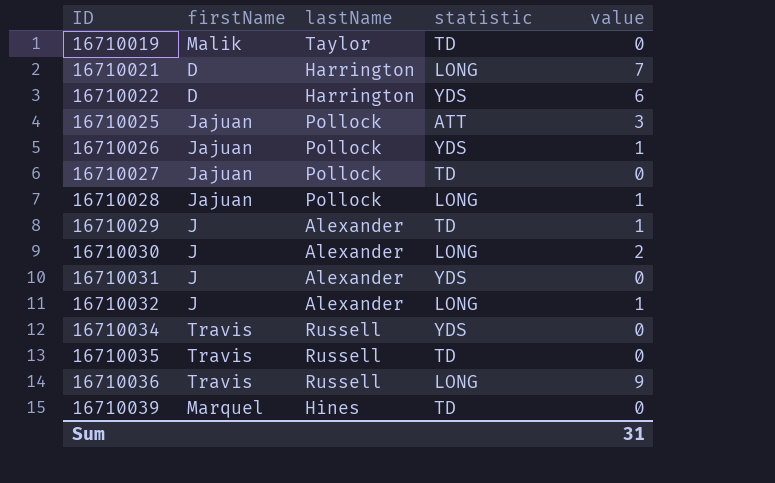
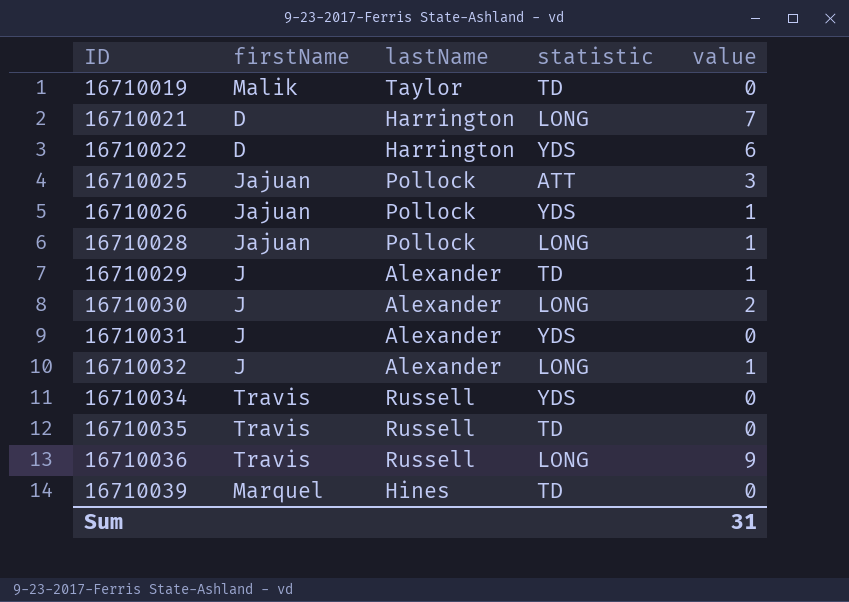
row 16710027: Jajuan | Pollock | TD | 0 -> none

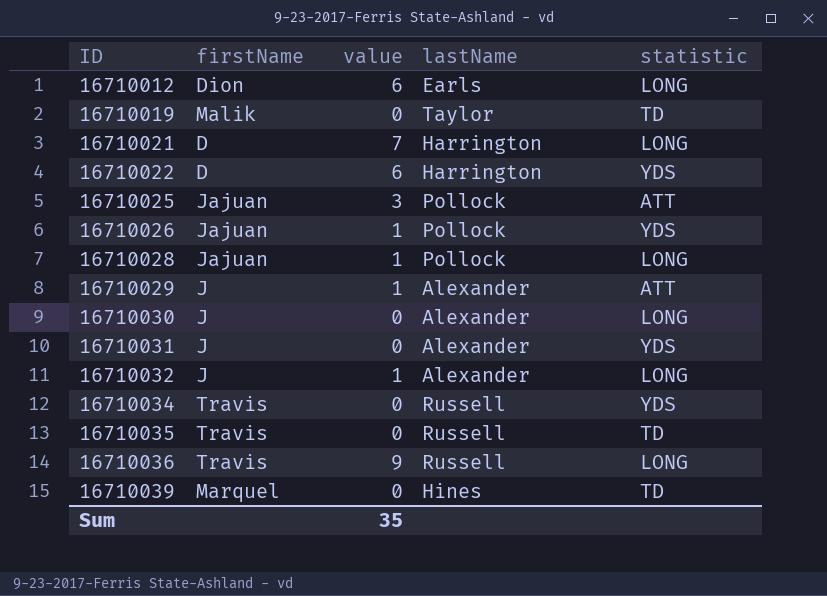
column value | position: 5 -> 3
row 16710012: none -> Dion | 6 | Earls | LONG
16710029 | statistic: TD -> ATT
16710030 | value: 2 -> 0
Sum | value: 31 -> 35

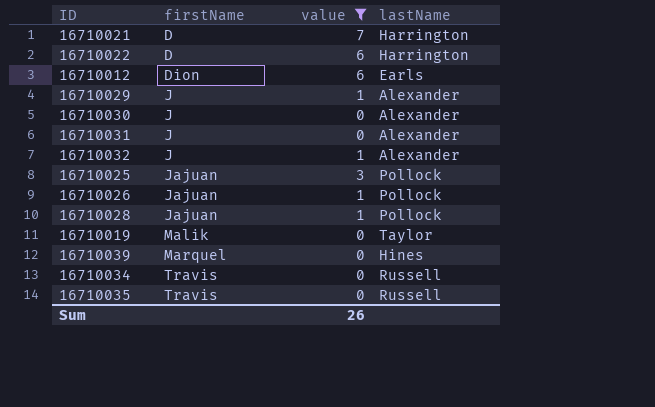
filter: none -> value != 9
row order: ID ascending -> firstName ascending
column statistic | position: 5 -> none
Sum | value: 35 -> 26

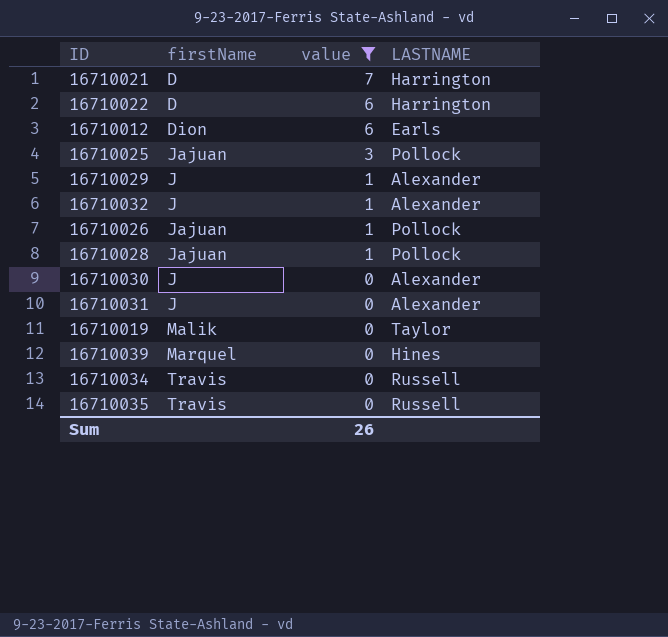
row order: firstName ascending -> value descending
column name: lastName -> LASTNAME

